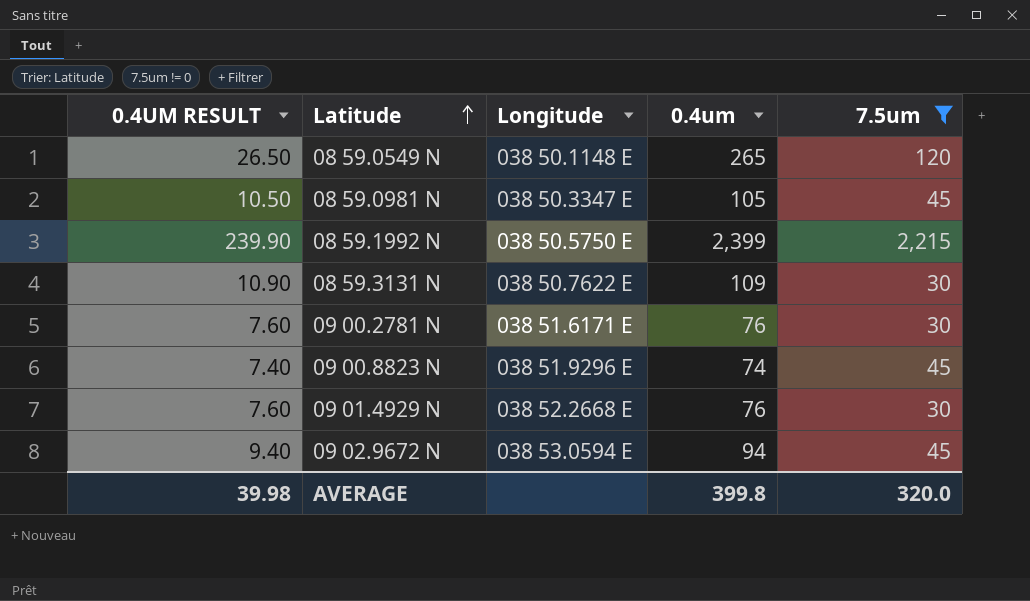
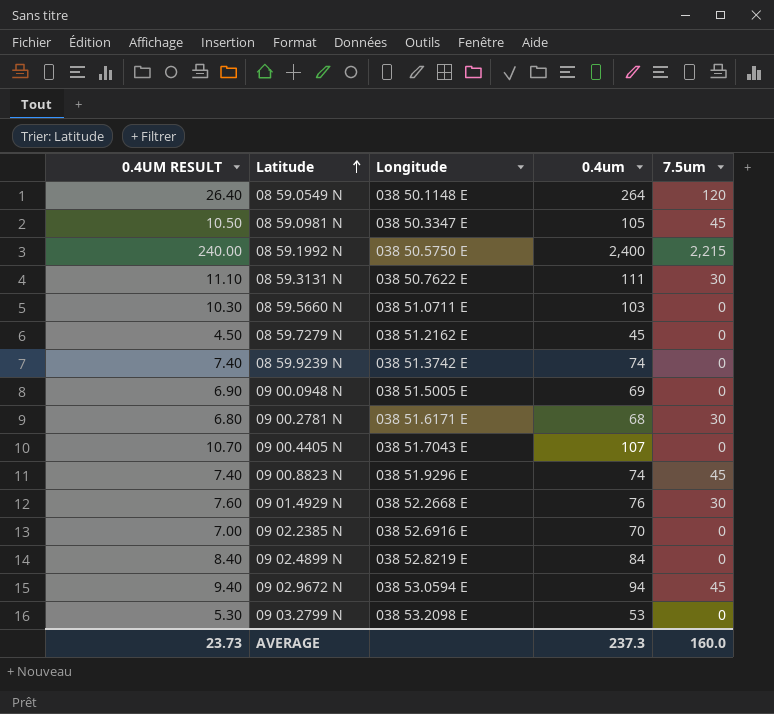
filter: 7.5um != 0 -> none
08 59.0549 N | 0.4UM RESULT: 26.50 -> 26.40
08 59.0549 N | 0.4um: 265 -> 264
08 59.1992 N | 0.4UM RESULT: 239.90 -> 240.00
08 59.1992 N | 0.4um: 2,399 -> 2,400
08 59.3131 N | 0.4UM RESULT: 10.90 -> 11.10
08 59.3131 N | 0.4um: 109 -> 111
09 00.2781 N | 0.4UM RESULT: 7.60 -> 6.80
09 00.2781 N | 0.4um: 76 -> 68
AVERAGE | 0.4UM RESULT: 39.98 -> 23.73
AVERAGE | 0.4um: 399.8 -> 237.3
AVERAGE | 7.5um: 320.0 -> 160.0

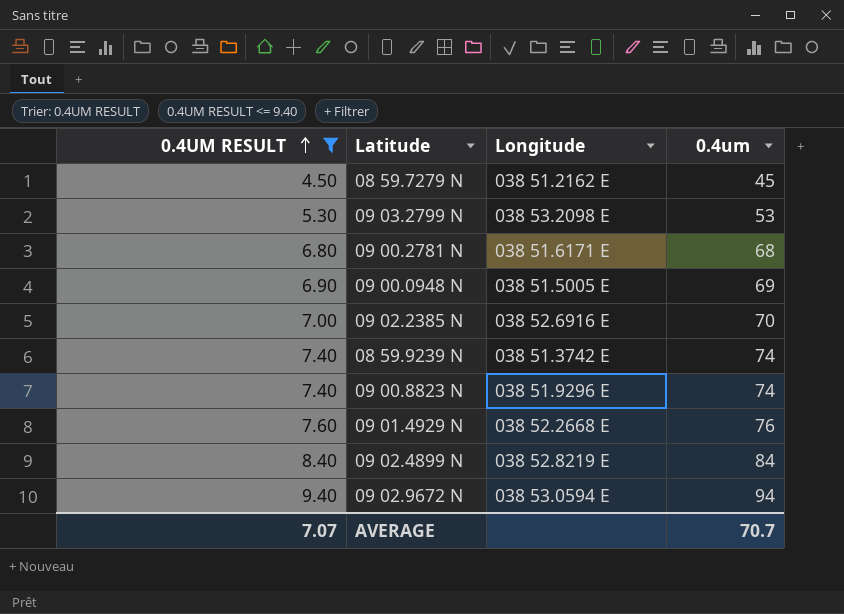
filter: none -> 0.4UM RESULT <= 9.40
row order: Latitude ascending -> 0.4UM RESULT ascending
column 7.5um | position: 5 -> none
AVERAGE | 0.4UM RESULT: 23.73 -> 7.07
AVERAGE | 0.4um: 237.3 -> 70.7

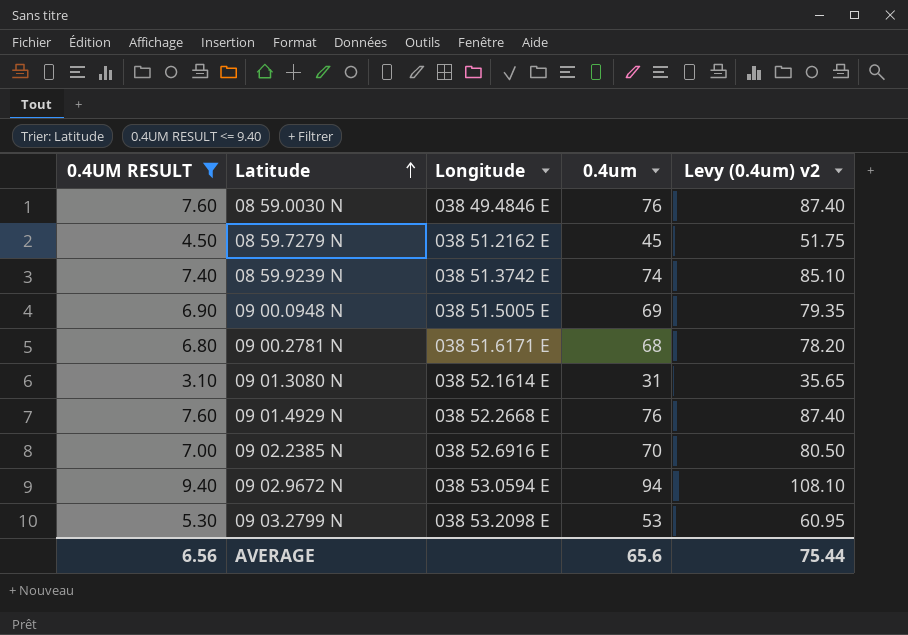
row order: 0.4UM RESULT ascending -> Latitude ascending
column Levy (0.4um) v2 | formula: none -> [0.4um] * 1.15
row 09 00.8823 N: 7.40 | 038 51.9296 E | 74 -> none
row 09 02.4899 N: 8.40 | 038 52.8219 E | 84 -> none
row 08 59.0030 N: none -> 7.60 | 038 49.4846 E | 76 | 87.40
row 09 01.3080 N: none -> 3.10 | 038 52.1614 E | 31 | 35.65
AVERAGE | 0.4UM RESULT: 7.07 -> 6.56
AVERAGE | 0.4um: 70.7 -> 65.6

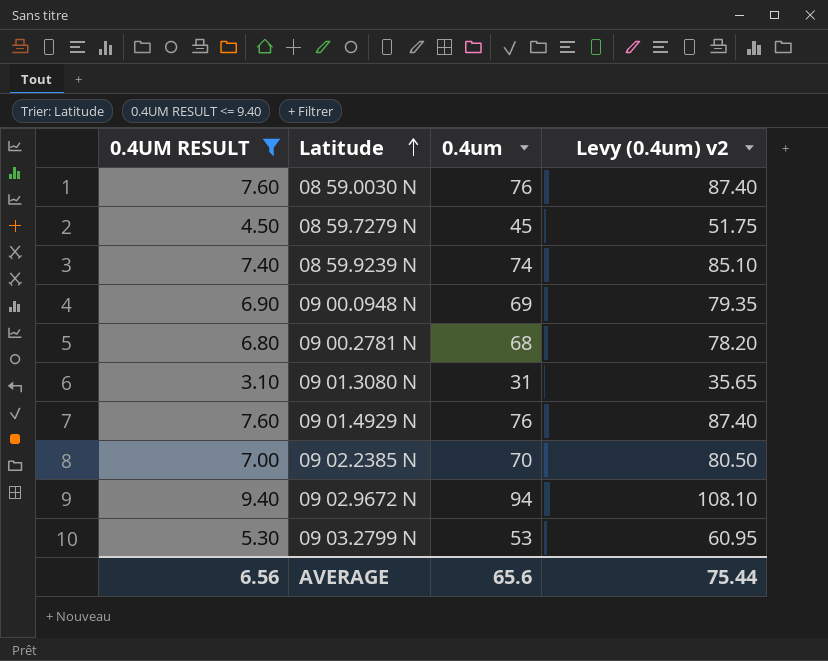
column Longitude | position: 3 -> none

